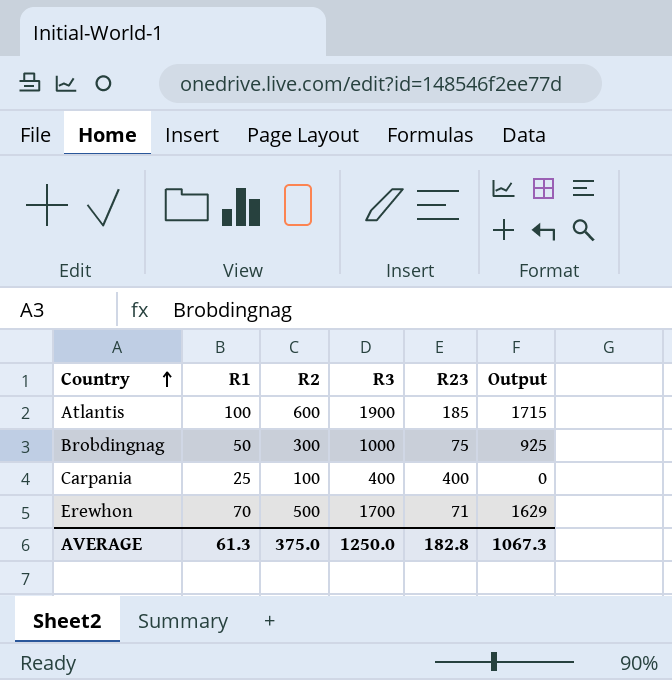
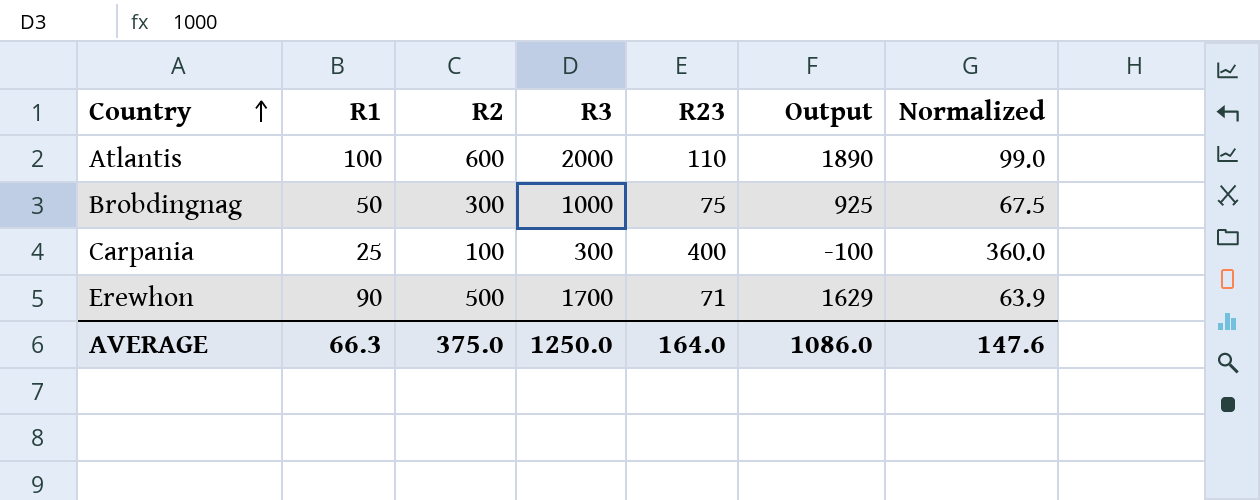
column Normalized | formula: none -> [R23] * 0.9
Atlantis | R3: 1900 -> 2000
Atlantis | R23: 185 -> 110
Atlantis | Output: 1715 -> 1890
Carpania | R3: 400 -> 300
Carpania | Output: 0 -> -100
Erewhon | R1: 70 -> 90
AVERAGE | R1: 61.3 -> 66.3
AVERAGE | R23: 182.8 -> 164.0
AVERAGE | Output: 1067.3 -> 1086.0

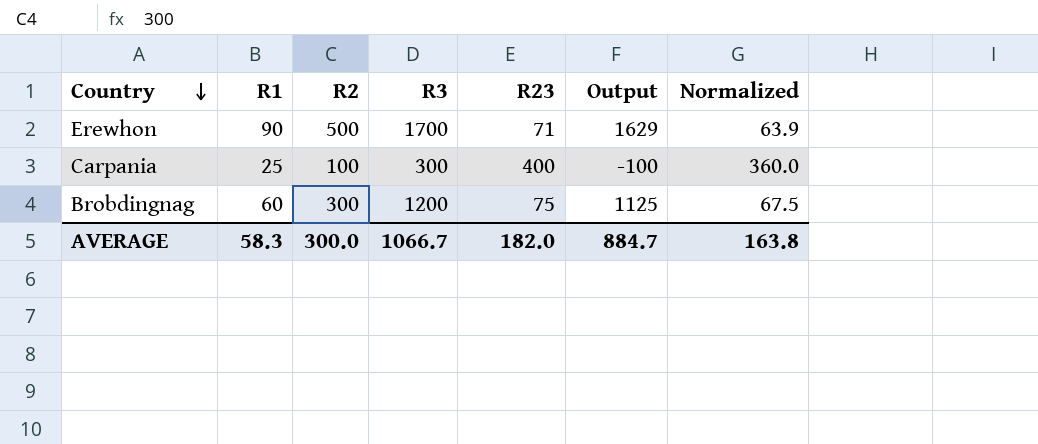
row order: Country ascending -> Country descending
row Atlantis: 100 | 600 | 2000 | 110 | 1890 | 99.0 -> none
Brobdingnag | R1: 50 -> 60
Brobdingnag | R3: 1000 -> 1200
Brobdingnag | Output: 925 -> 1125
AVERAGE | R1: 66.3 -> 58.3
AVERAGE | R2: 375.0 -> 300.0
AVERAGE | R3: 1250.0 -> 1066.7
AVERAGE | R23: 164.0 -> 182.0
AVERAGE | Output: 1086.0 -> 884.7
AVERAGE | Normalized: 147.6 -> 163.8

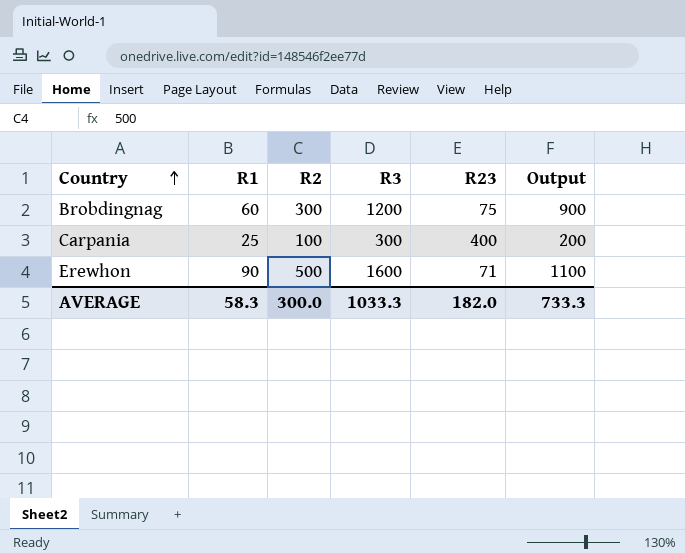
row order: Country descending -> Country ascending
column Normalized | formula: [R23] * 0.9 -> none
column Output | formula: [R3] - [R23] -> [R3] - [R2]
Erewhon | R3: 1700 -> 1600
AVERAGE | R3: 1066.7 -> 1033.3
AVERAGE | Output: 884.7 -> 733.3

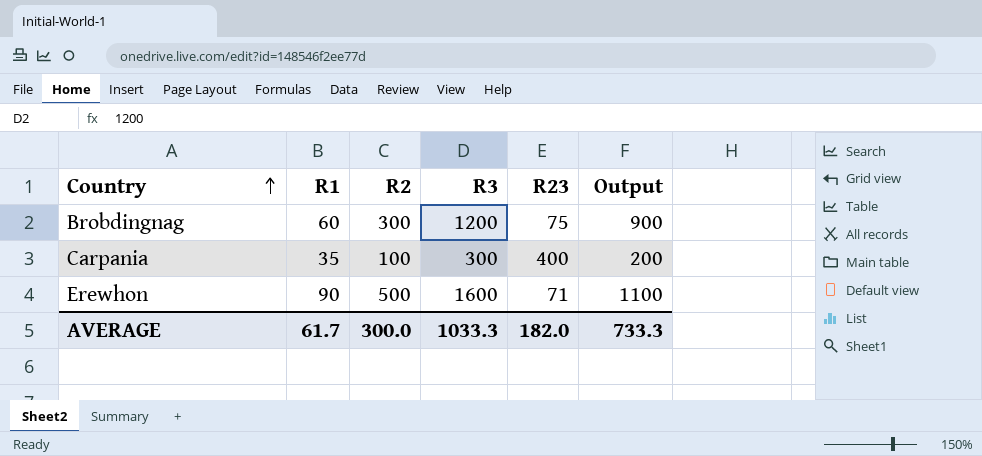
Carpania | R1: 25 -> 35
AVERAGE | R1: 58.3 -> 61.7

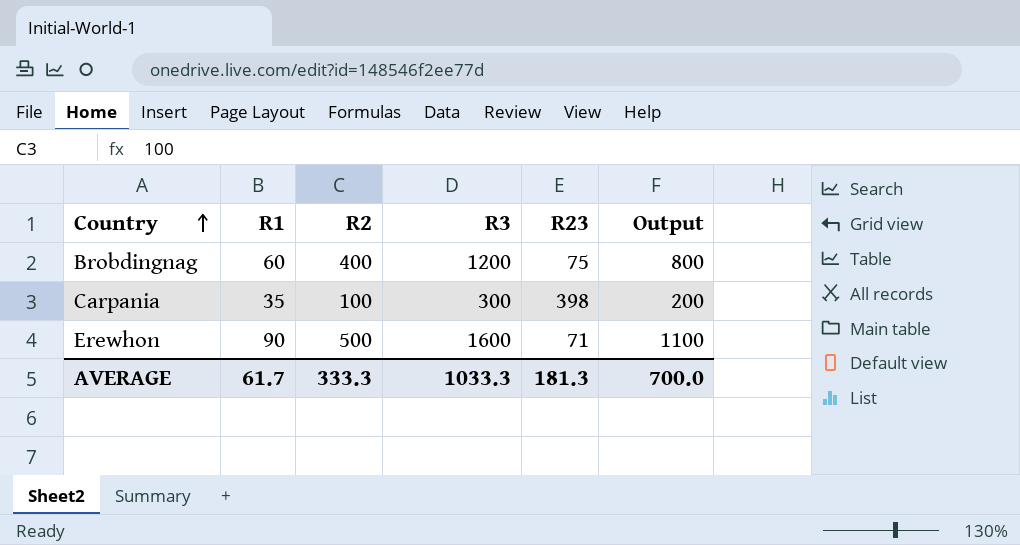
Brobdingnag | R2: 300 -> 400
Brobdingnag | Output: 900 -> 800
Carpania | R23: 400 -> 398
AVERAGE | R2: 300.0 -> 333.3
AVERAGE | R23: 182.0 -> 181.3
AVERAGE | Output: 733.3 -> 700.0

